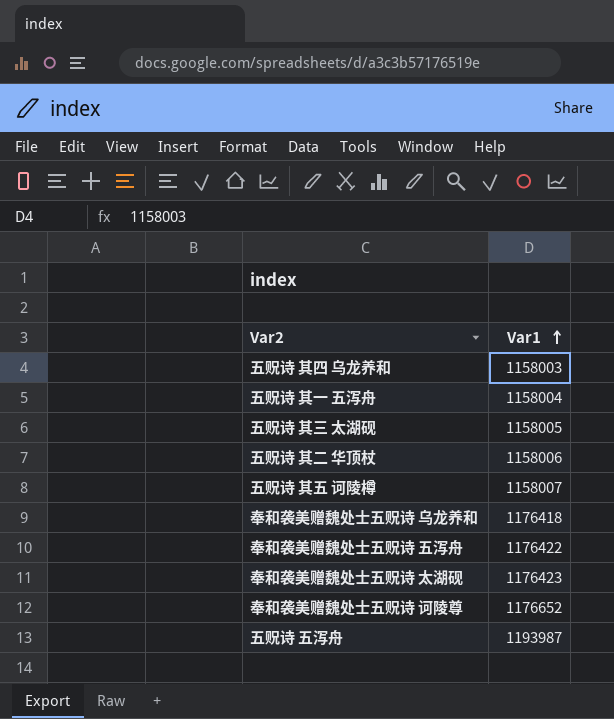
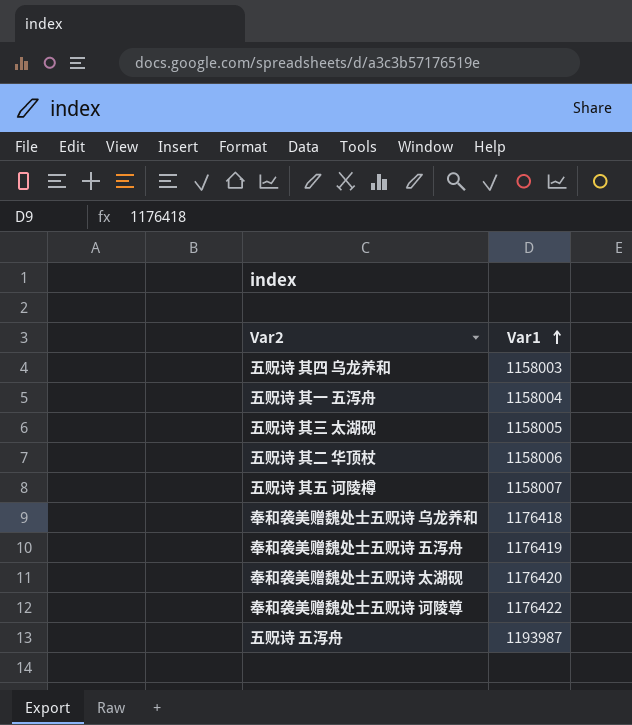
奉和袭美赠魏处士五贶诗 五泻舟 | Var1: 1176422 -> 1176419
奉和袭美赠魏处士五贶诗 太湖砚 | Var1: 1176423 -> 1176420
奉和袭美赠魏处士五贶诗 诃陵尊 | Var1: 1176652 -> 1176422

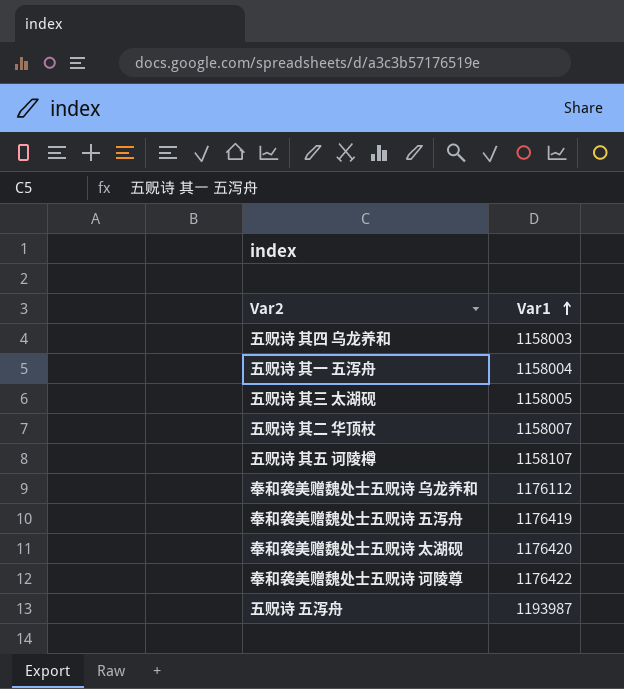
五贶诗 其二 华顶杖 | Var1: 1158006 -> 1158007
五贶诗 其五 诃陵樽 | Var1: 1158007 -> 1158107
奉和袭美赠魏处士五贶诗 乌龙养和 | Var1: 1176418 -> 1176112

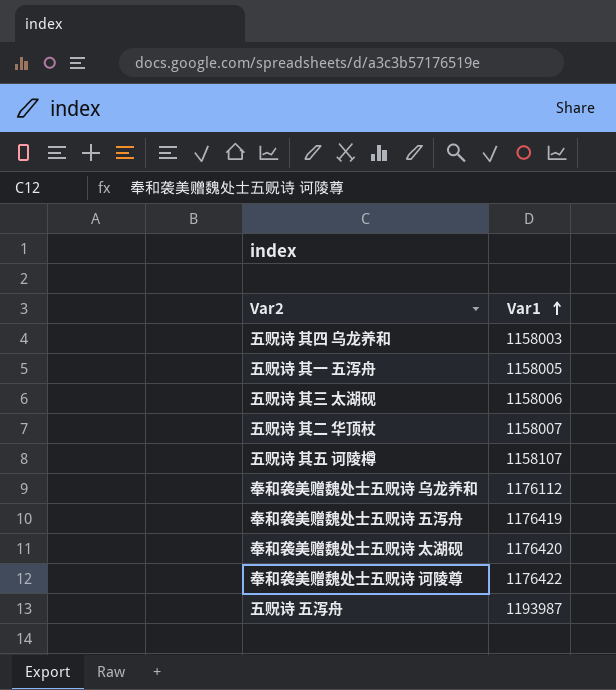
五贶诗 其一 五泻舟 | Var1: 1158004 -> 1158005
五贶诗 其三 太湖砚 | Var1: 1158005 -> 1158006

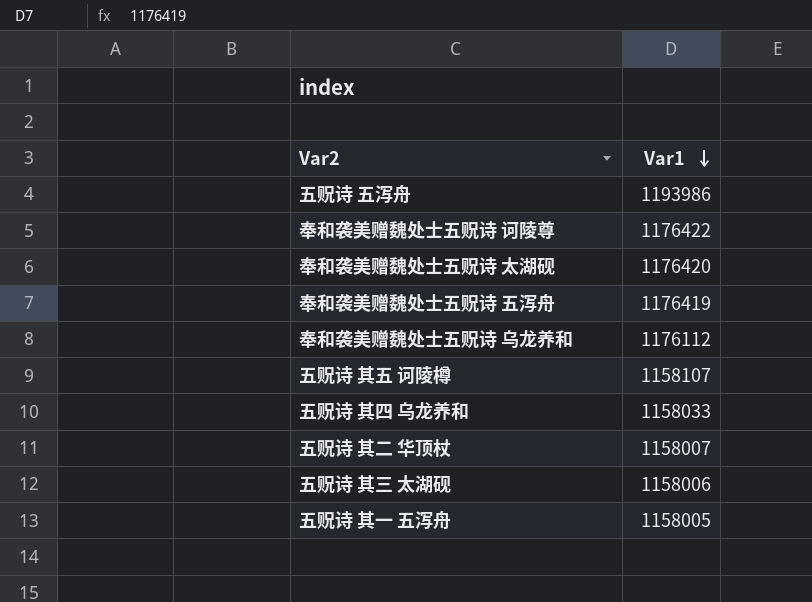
row order: Var1 ascending -> Var1 descending
五贶诗 五泻舟 | Var1: 1193987 -> 1193986
五贶诗 其四 乌龙养和 | Var1: 1158003 -> 1158033

